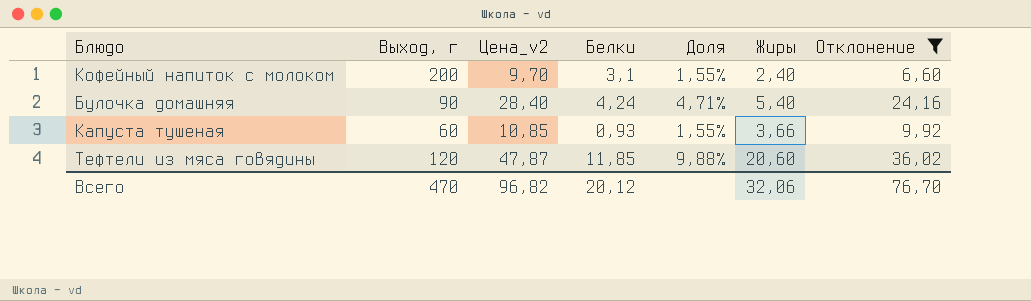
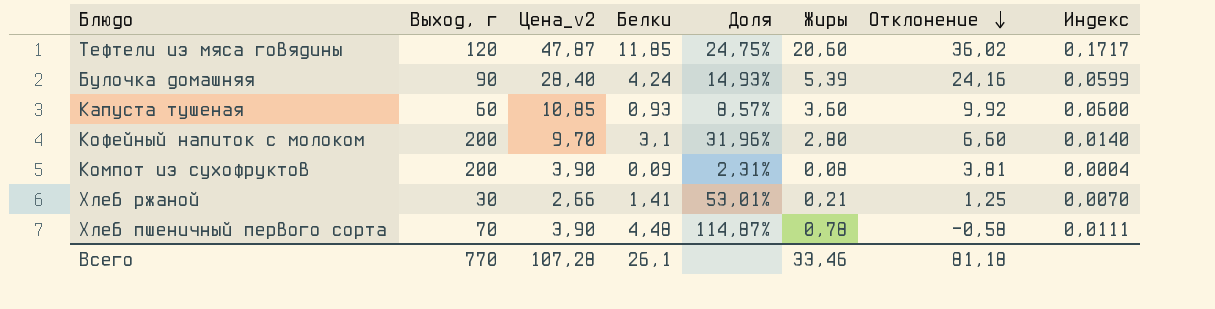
filter: Отклонение >= 6,60 -> none
row order: none -> Отклонение descending
column Доля | formula: [Белки] / [Выход, г] -> [Белки] / [Цена_v2]
column Индекс | formula: none -> [Жиры] / [Выход, г]
Булочка домашняя | Жиры: 5,40 -> 5,39
Капуста тушеная | Жиры: 3,66 -> 3,60
Кофейный напиток с молоком | Жиры: 2,40 -> 2,80
Всего | Выход, г: 470 -> 770
Всего | Цена_v2: 96,82 -> 107,28
Всего | Белки: 20,12 -> 26,1
Всего | Жиры: 32,06 -> 33,46
Всего | Отклонение: 76,70 -> 81,18

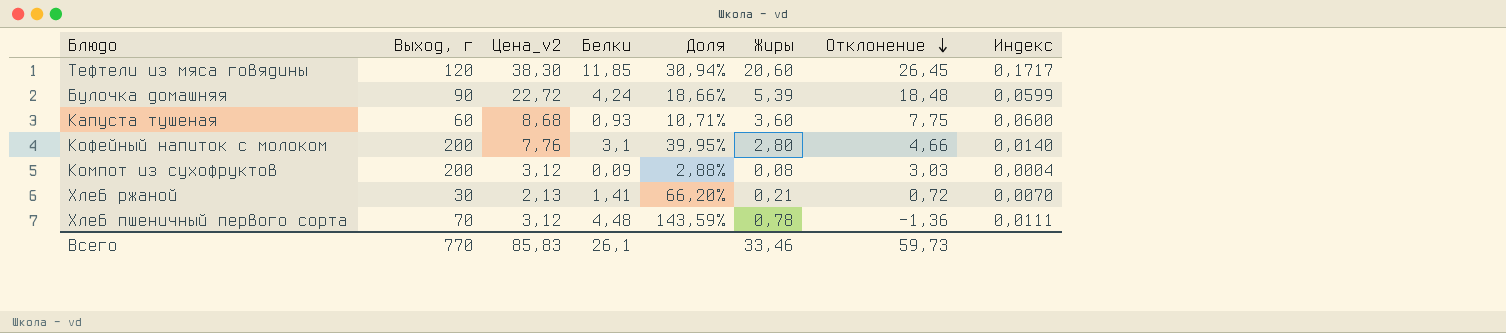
Тефтели из мяса говядины | Цена_v2: 47,87 -> 38,30
Тефтели из мяса говядины | Доля: 24,75% -> 30,94%
Тефтели из мяса говядины | Отклонение: 36,02 -> 26,45
Булочка домашняя | Цена_v2: 28,40 -> 22,72
Булочка домашняя | Доля: 14,93% -> 18,66%
Булочка домашняя | Отклонение: 24,16 -> 18,48
Капуста тушеная | Цена_v2: 10,85 -> 8,68
Капуста тушеная | Доля: 8,57% -> 10,71%
Капуста тушеная | Отклонение: 9,92 -> 7,75
Кофейный напиток с молоком | Цена_v2: 9,70 -> 7,76
Кофейный напиток с молоком | Доля: 31,96% -> 39,95%
Кофейный напиток с молоком | Отклонение: 6,60 -> 4,66
Компот из сухофруктов | Цена_v2: 3,90 -> 3,12
Компот из сухофруктов | Доля: 2,31% -> 2,88%
Компот из сухофруктов | Отклонение: 3,81 -> 3,03
Хлеб ржаной | Цена_v2: 2,66 -> 2,13
Хлеб ржаной | Доля: 53,01% -> 66,20%
Хлеб ржаной | Отклонение: 1,25 -> 0,72
Хлеб пшеничный первого сорта | Цена_v2: 3,90 -> 3,12
Хлеб пшеничный первого сорта | Доля: 114,87% -> 143,59%
Хлеб пшеничный первого сорта | Отклонение: -0,58 -> -1,36
Всего | Цена_v2: 107,28 -> 85,83
Всего | Отклонение: 81,18 -> 59,73

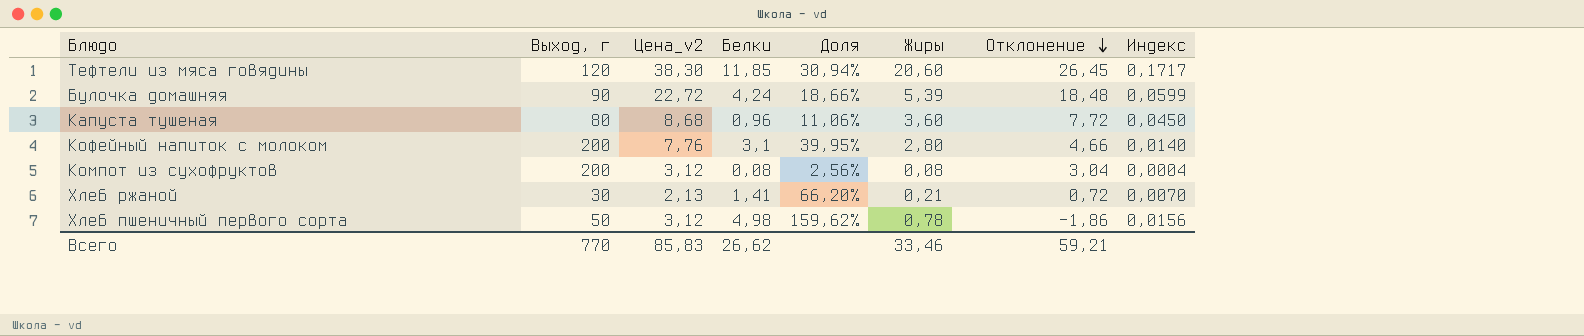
Капуста тушеная | Выход, г: 60 -> 80
Капуста тушеная | Белки: 0,93 -> 0,96
Капуста тушеная | Доля: 10,71% -> 11,06%
Капуста тушеная | Отклонение: 7,75 -> 7,72
Капуста тушеная | Индекс: 0,0600 -> 0,0450
Компот из сухофруктов | Белки: 0,09 -> 0,08
Компот из сухофруктов | Доля: 2,88% -> 2,56%
Компот из сухофруктов | Отклонение: 3,03 -> 3,04
Хлеб пшеничный первого сорта | Выход, г: 70 -> 50
Хлеб пшеничный первого сорта | Белки: 4,48 -> 4,98
Хлеб пшеничный первого сорта | Доля: 143,59% -> 159,62%
Хлеб пшеничный первого сорта | Отклонение: -1,36 -> -1,86
Хлеб пшеничный первого сорта | Индекс: 0,0111 -> 0,0156
Всего | Белки: 26,1 -> 26,62
Всего | Отклонение: 59,73 -> 59,21

